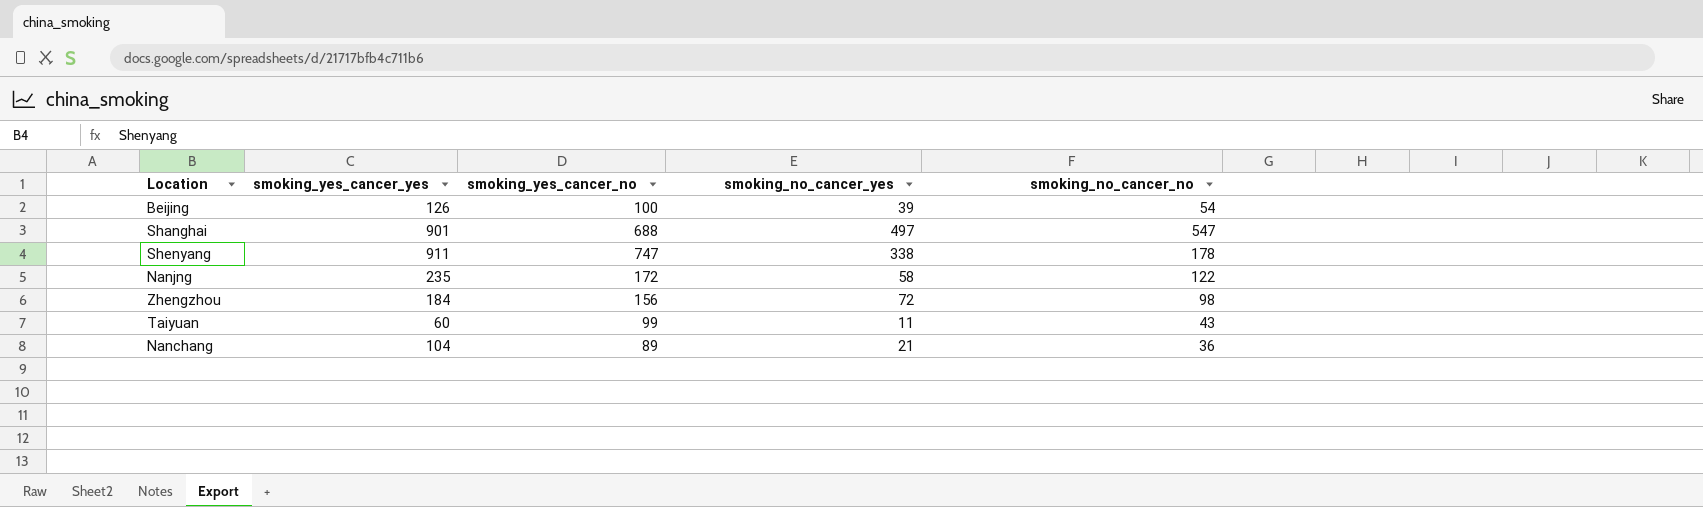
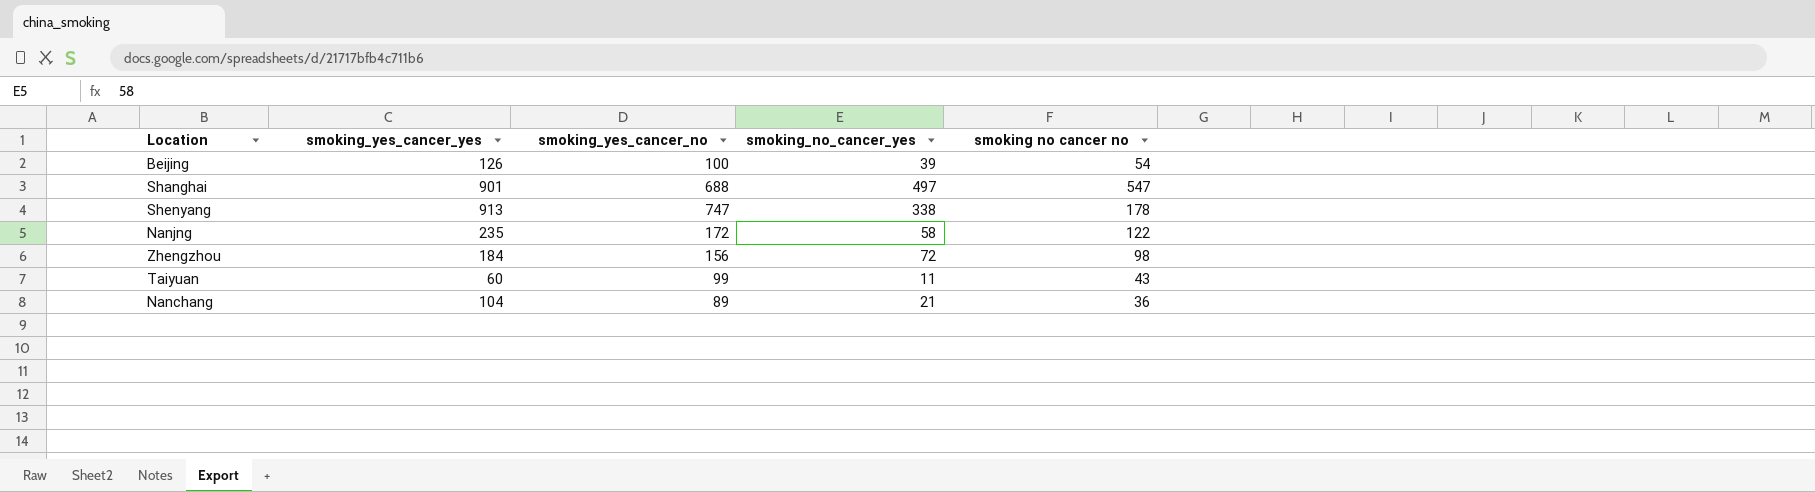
column name: smoking_no_cancer_no -> smoking no cancer no
Shenyang | smoking_yes_cancer_yes: 911 -> 913

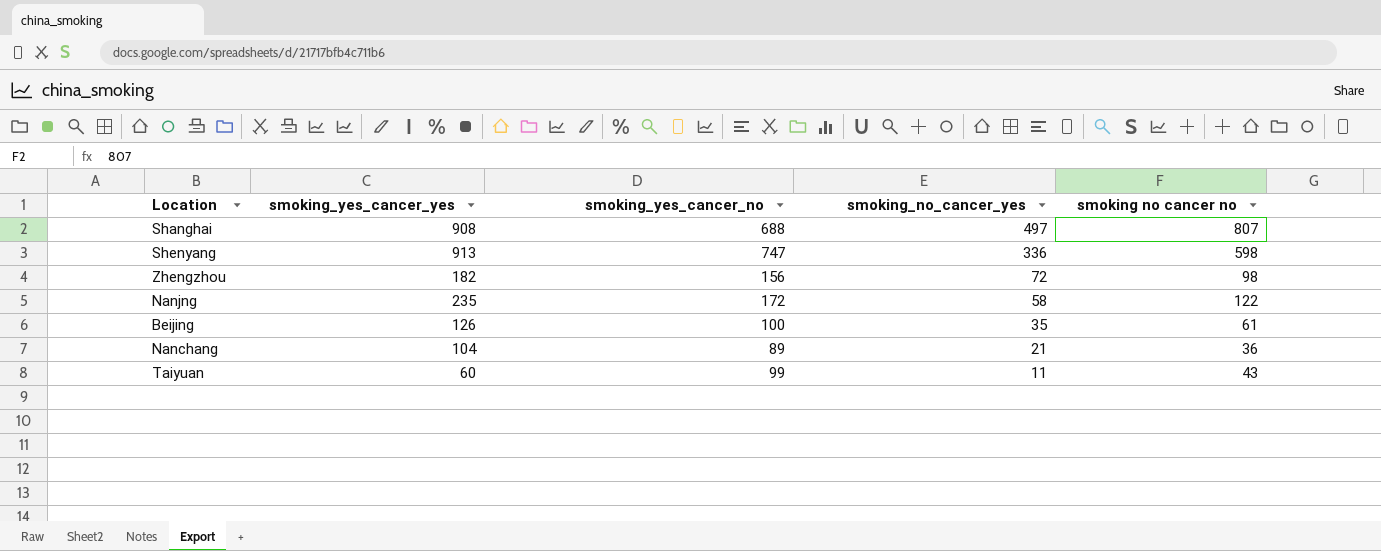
row order: none -> smoking_no_cancer_yes descending
Shanghai | smoking_yes_cancer_yes: 901 -> 908
Shanghai | smoking no cancer no: 547 -> 807
Shenyang | smoking_no_cancer_yes: 338 -> 336
Shenyang | smoking no cancer no: 178 -> 598
Zhengzhou | smoking_yes_cancer_yes: 184 -> 182
Beijing | smoking_no_cancer_yes: 39 -> 35
Beijing | smoking no cancer no: 54 -> 61

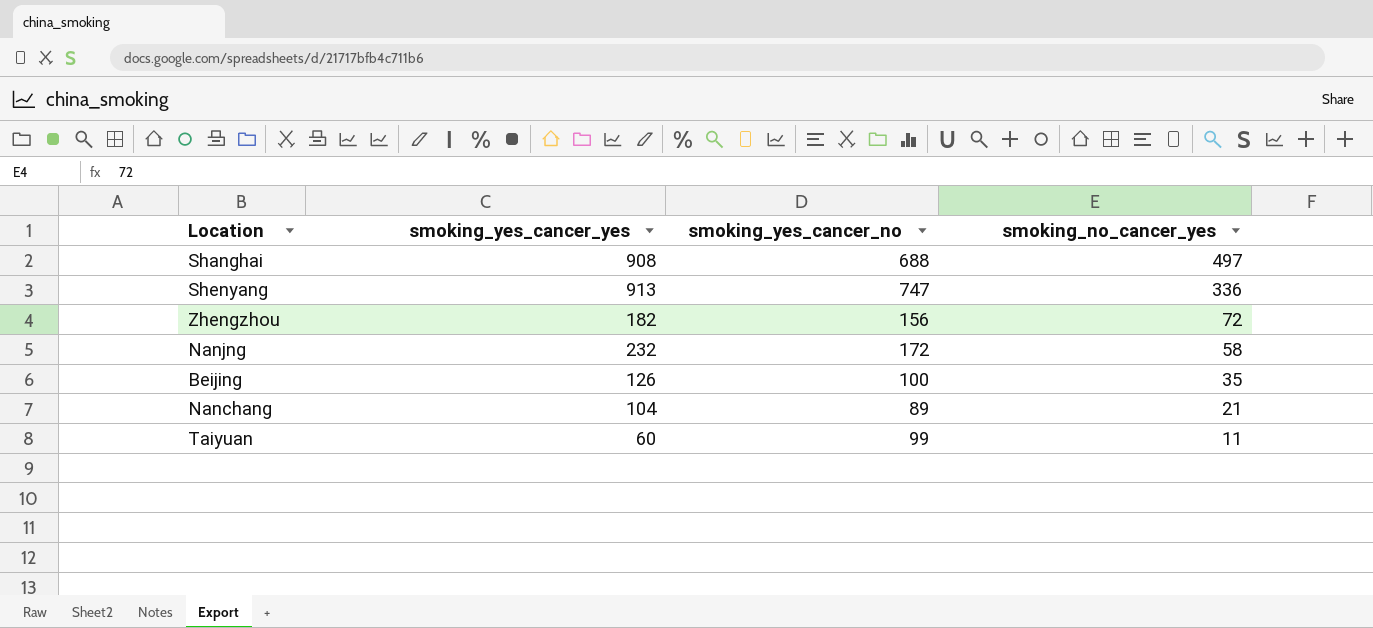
column smoking no cancer no | position: 5 -> none
Nanjng | smoking_yes_cancer_yes: 235 -> 232

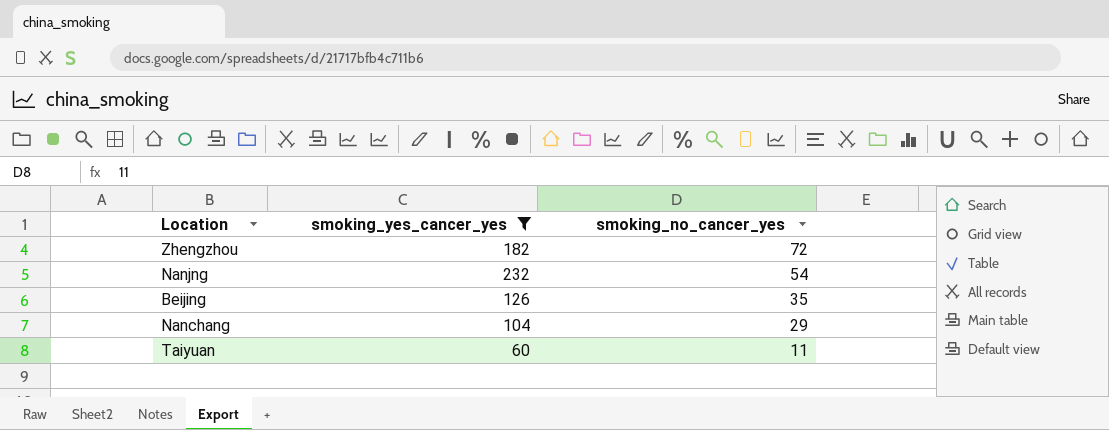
filter: none -> smoking_yes_cancer_yes <= 232
column smoking_yes_cancer_no | position: 3 -> none
Nanjng | smoking_no_cancer_yes: 58 -> 54
Nanchang | smoking_no_cancer_yes: 21 -> 29

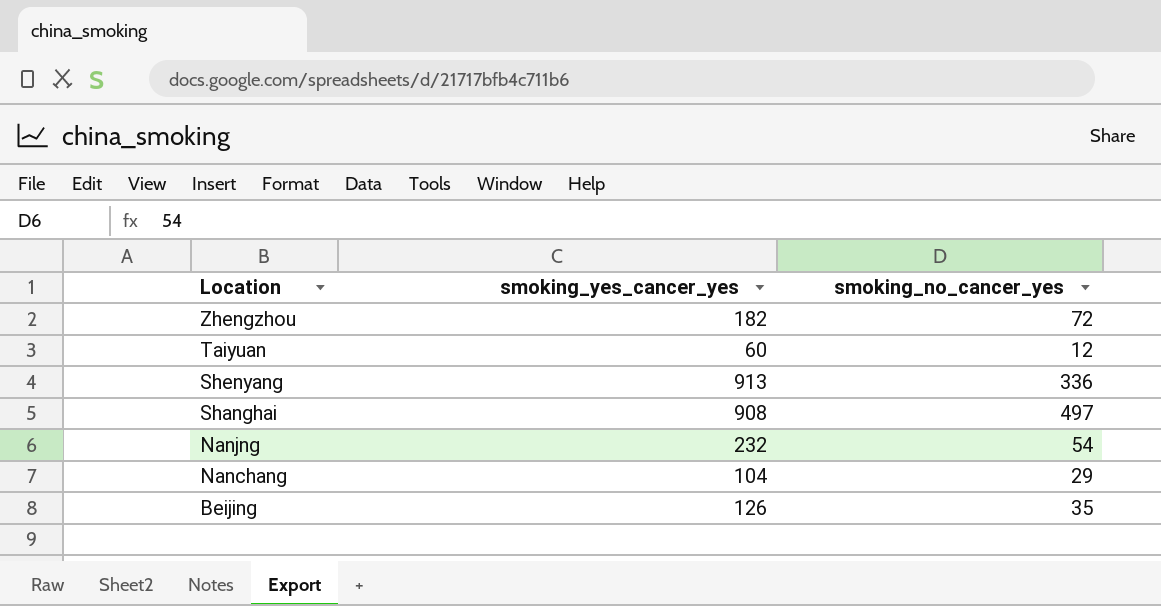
filter: smoking_yes_cancer_yes <= 232 -> none
row order: smoking_no_cancer_yes descending -> Location descending
Taiyuan | smoking_no_cancer_yes: 11 -> 12

